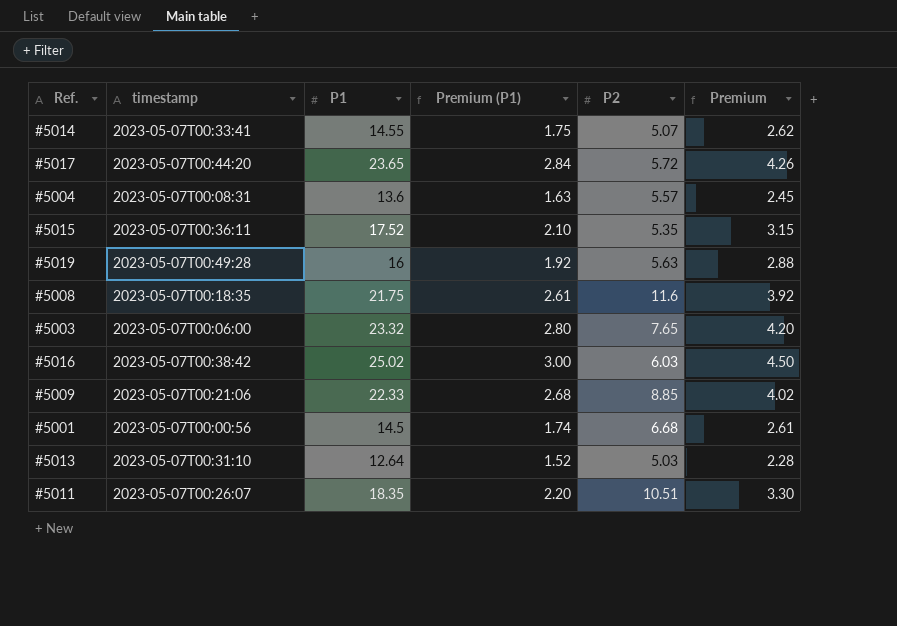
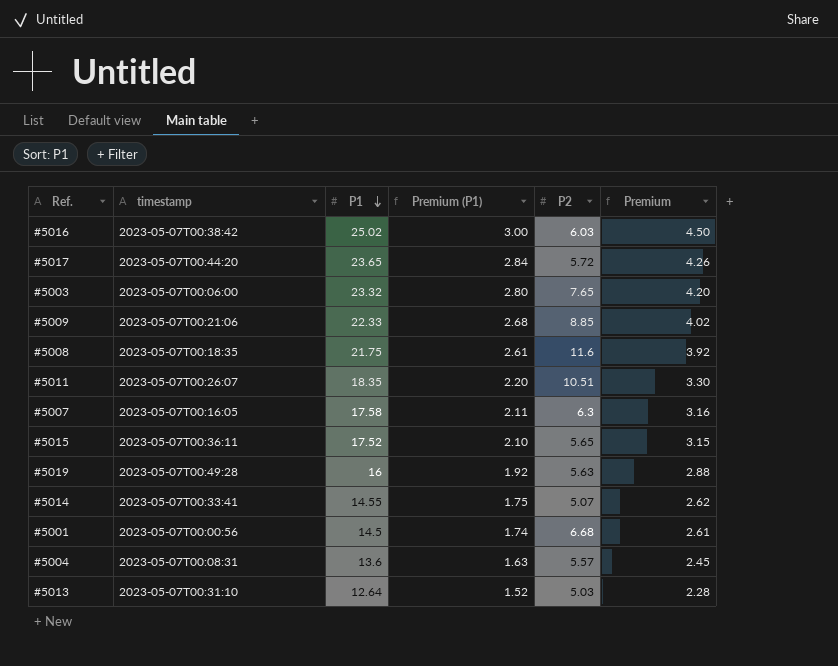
row order: none -> P1 descending
row #5007: none -> 2023-05-07T00:16:05 | 17.58 | 2.11 | 6.3 | 3.16
#5015 | P2: 5.35 -> 5.65

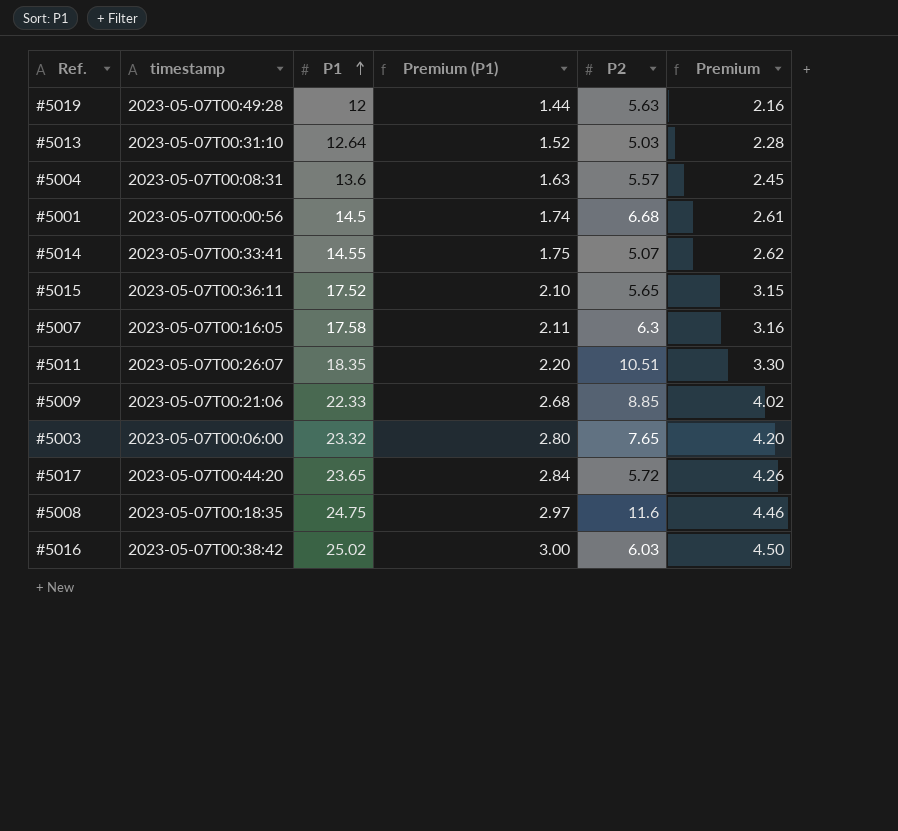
row order: P1 descending -> P1 ascending
#5019 | P1: 16 -> 12
#5019 | Premium (P1): 1.92 -> 1.44
#5019 | Premium: 2.88 -> 2.16
#5008 | P1: 21.75 -> 24.75
#5008 | Premium (P1): 2.61 -> 2.97
#5008 | Premium: 3.92 -> 4.46

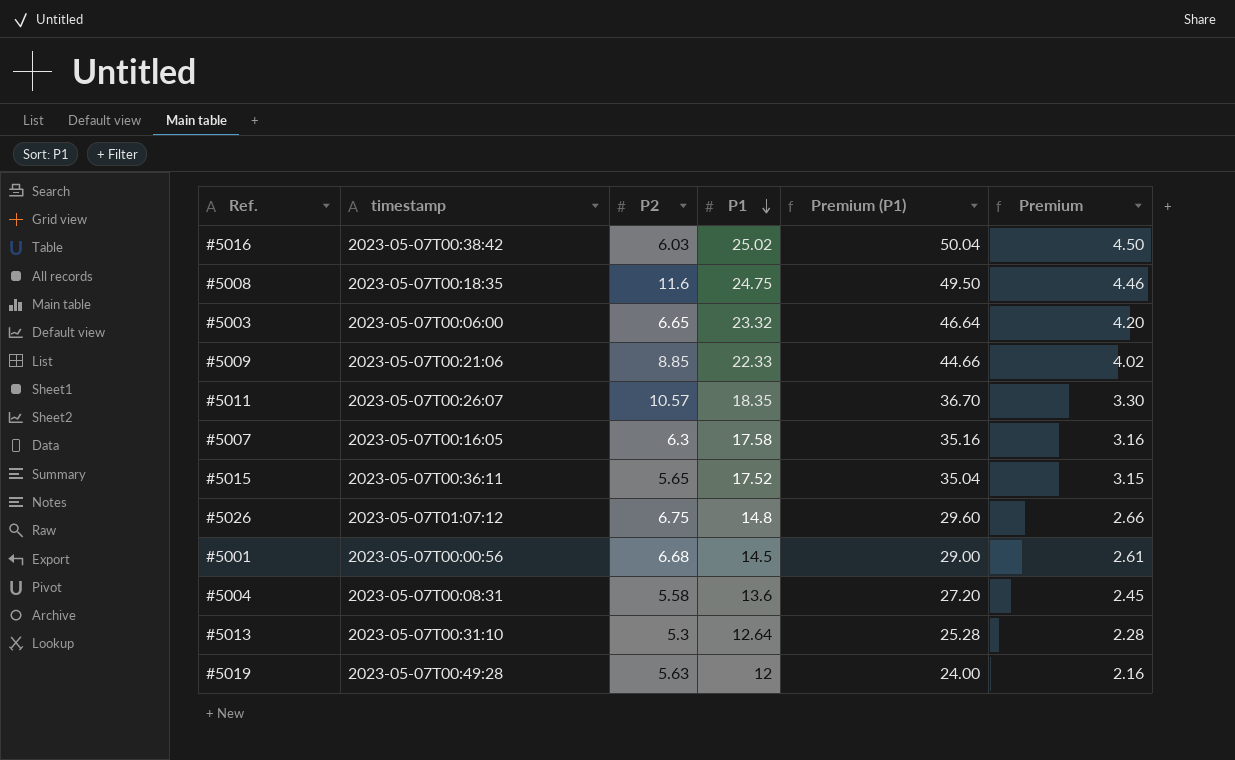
row order: P1 ascending -> P1 descending
column P2 | position: 5 -> 3
column Premium (P1) | formula: [P1] * 0.12 -> [P1] * 2
row #5014: 2023-05-07T00:33:41 | 14.55 | 1.75 | 5.07 | 2.62 -> none
row #5017: 2023-05-07T00:44:20 | 23.65 | 2.84 | 5.72 | 4.26 -> none
#5003 | P2: 7.65 -> 6.65
#5011 | P2: 10.51 -> 10.57
row #5026: none -> 2023-05-07T01:07:12 | 6.75 | 14.8 | 29.60 | 2.66
#5004 | P2: 5.57 -> 5.58
#5013 | P2: 5.03 -> 5.3

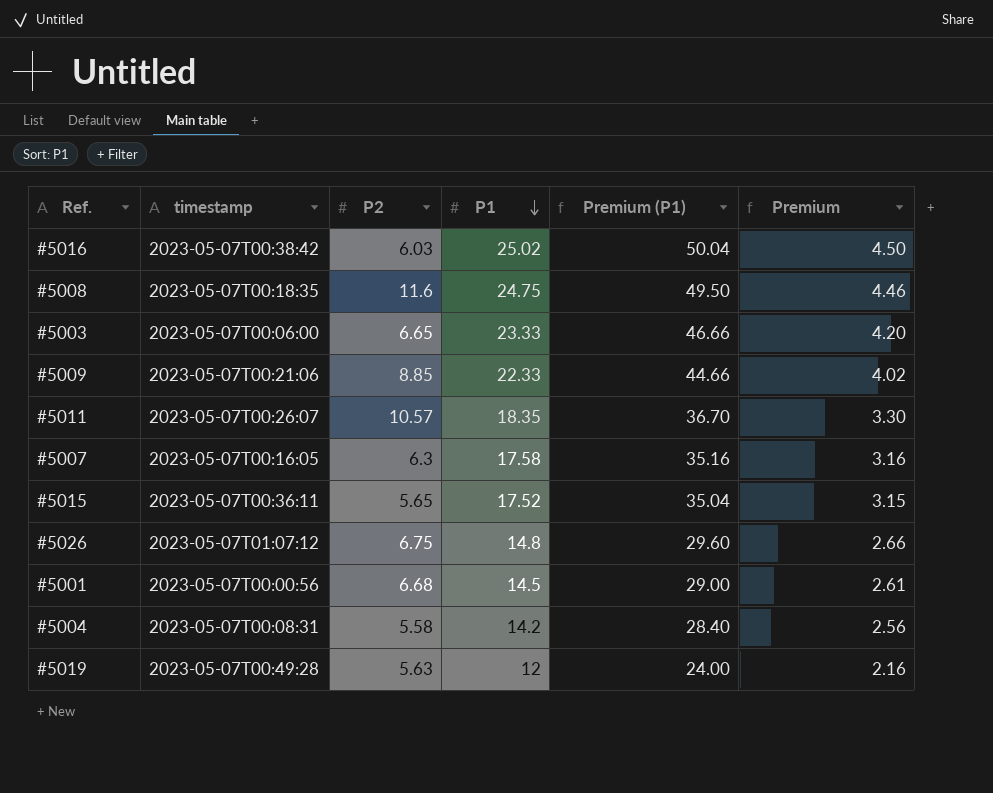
row #5013: 2023-05-07T00:31:10 | 5.3 | 12.64 | 25.28 | 2.28 -> none
#5003 | P1: 23.32 -> 23.33
#5003 | Premium (P1): 46.64 -> 46.66
#5004 | P1: 13.6 -> 14.2
#5004 | Premium (P1): 27.20 -> 28.40
#5004 | Premium: 2.45 -> 2.56

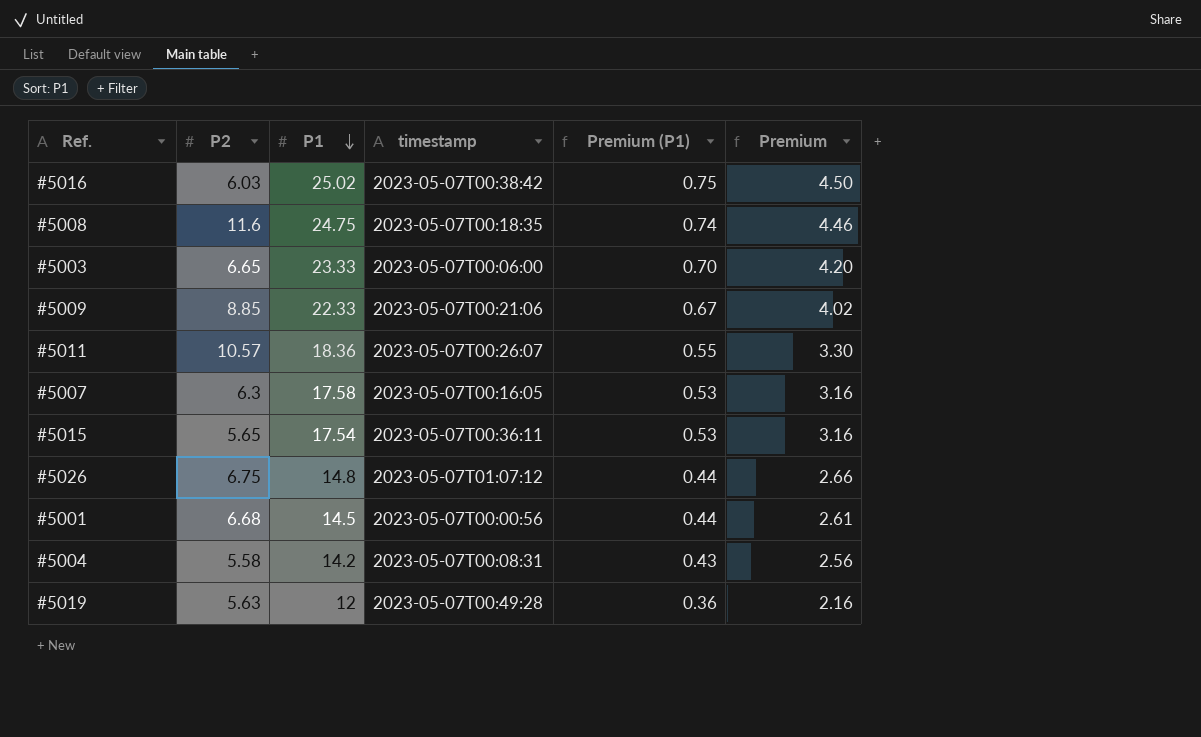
column timestamp | position: 2 -> 4
column Premium (P1) | formula: [P1] * 2 -> [P1] * 0.03
#5011 | P1: 18.35 -> 18.36
#5015 | P1: 17.52 -> 17.54
#5015 | Premium: 3.15 -> 3.16

